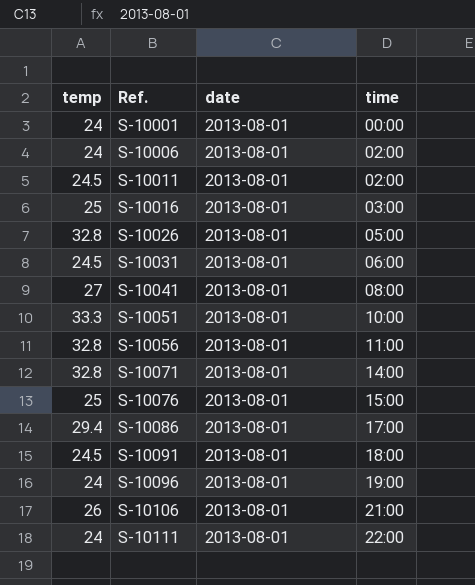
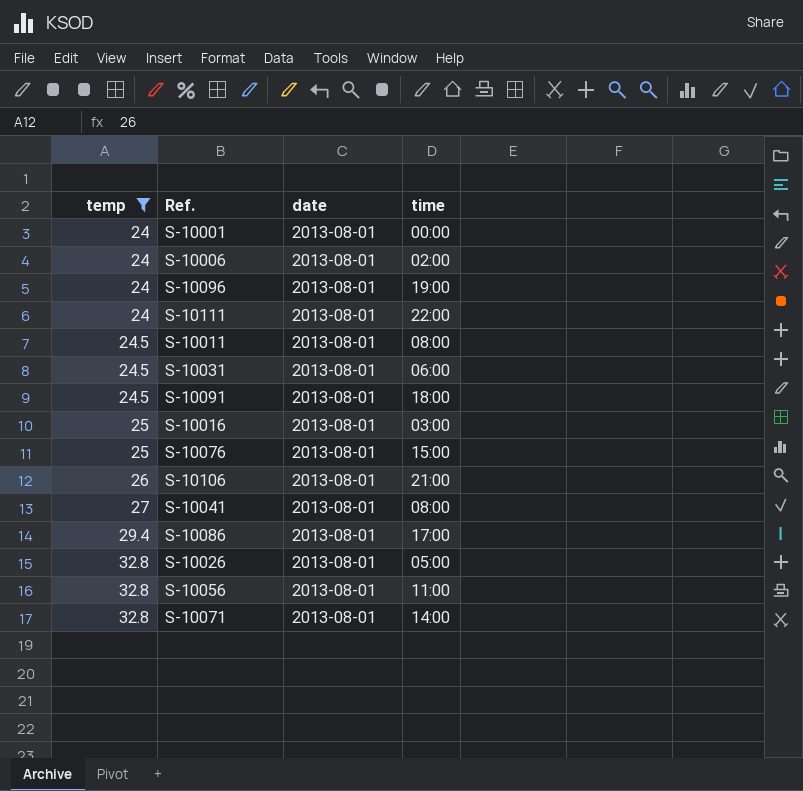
filter: none -> temp != 33.3
row order: Ref. ascending -> temp ascending
S-10011 | time: 02:00 -> 08:00

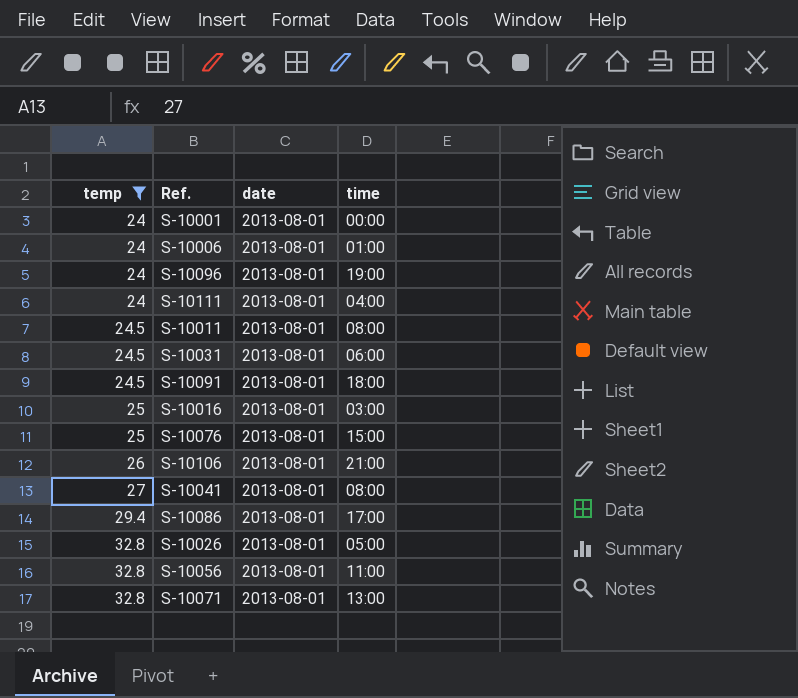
S-10006 | time: 02:00 -> 01:00
S-10111 | time: 22:00 -> 04:00
S-10071 | time: 14:00 -> 13:00

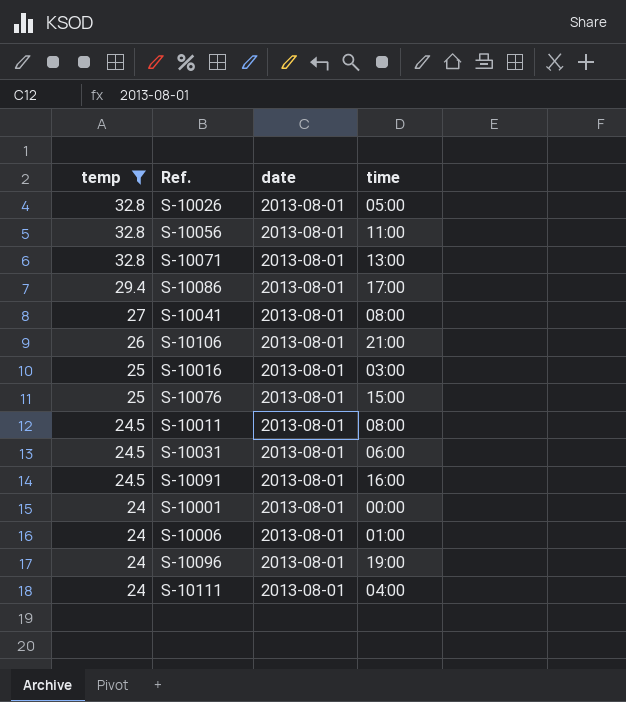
row order: temp ascending -> temp descending
S-10091 | time: 18:00 -> 16:00

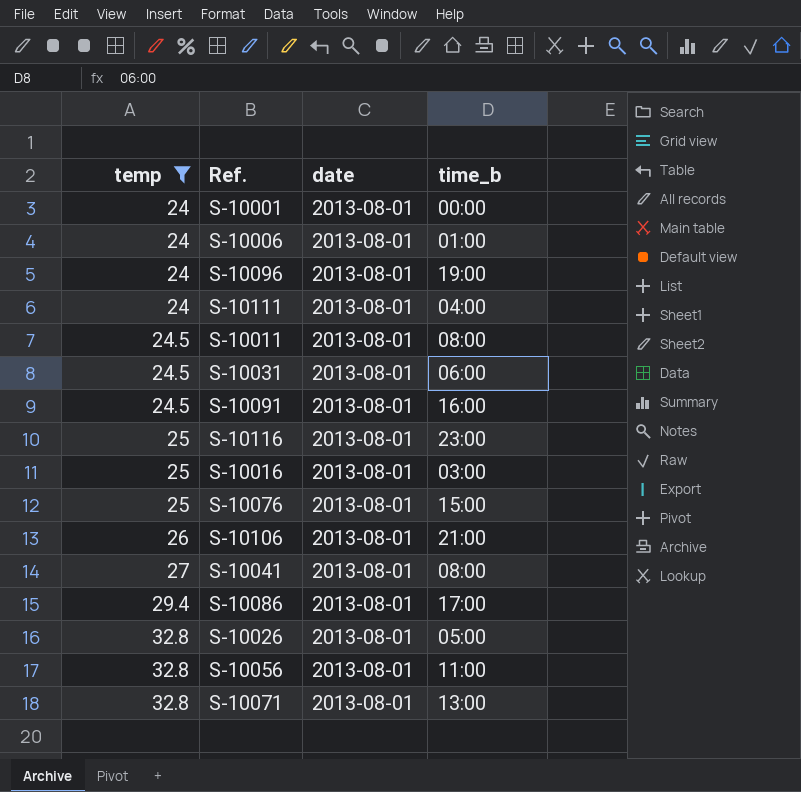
row order: temp descending -> temp ascending
column name: time -> time_b
row S-10116: none -> 25 | 2013-08-01 | 23:00

